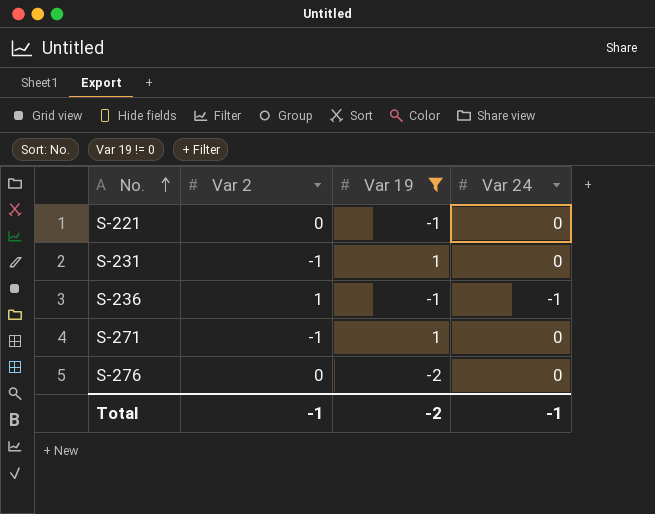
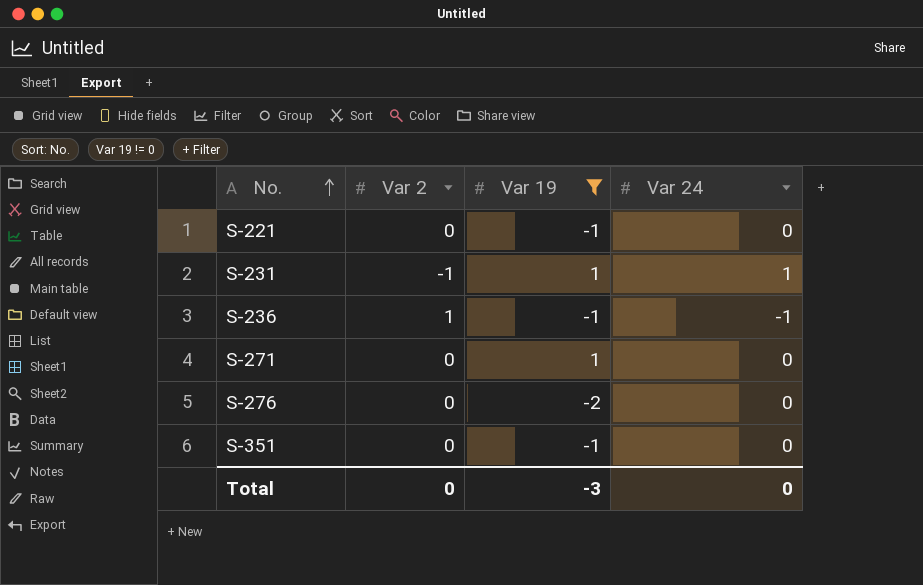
S-231 | Var 24: 0 -> 1
S-271 | Var 2: -1 -> 0
row S-351: none -> 0 | -1 | 0
Total | Var 2: -1 -> 0
Total | Var 19: -2 -> -3
Total | Var 24: -1 -> 0

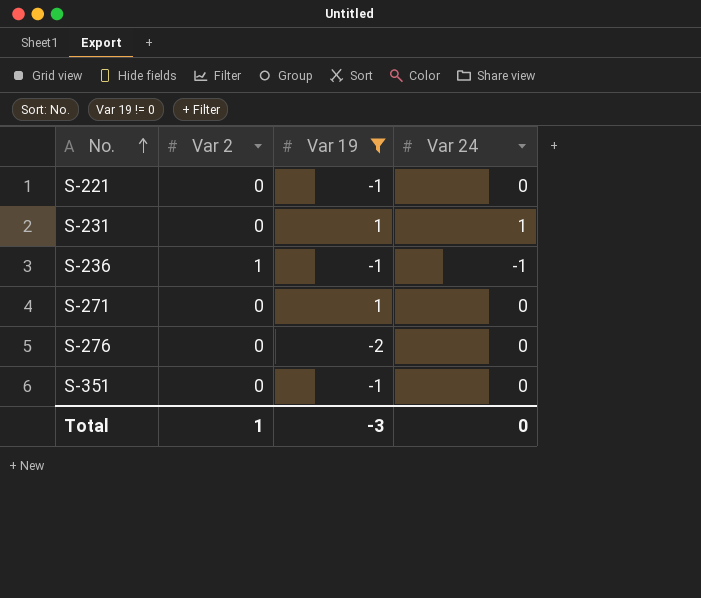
S-231 | Var 2: -1 -> 0
Total | Var 2: 0 -> 1

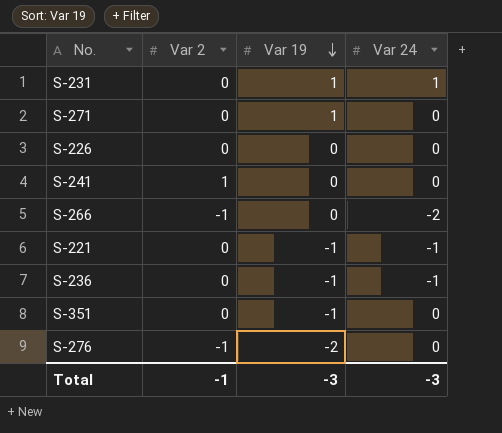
filter: Var 19 != 0 -> none
row order: No. ascending -> Var 19 descending
S-221 | Var 24: 0 -> -1
S-236 | Var 2: 1 -> 0
S-276 | Var 2: 0 -> -1
Total | Var 2: 1 -> -1
Total | Var 24: 0 -> -3

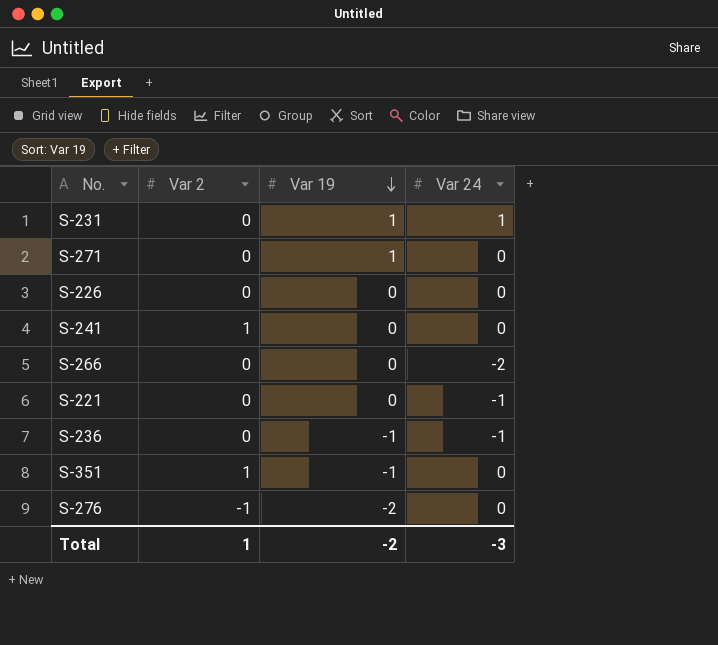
S-266 | Var 2: -1 -> 0
S-221 | Var 19: -1 -> 0
S-351 | Var 2: 0 -> 1
Total | Var 2: -1 -> 1
Total | Var 19: -3 -> -2

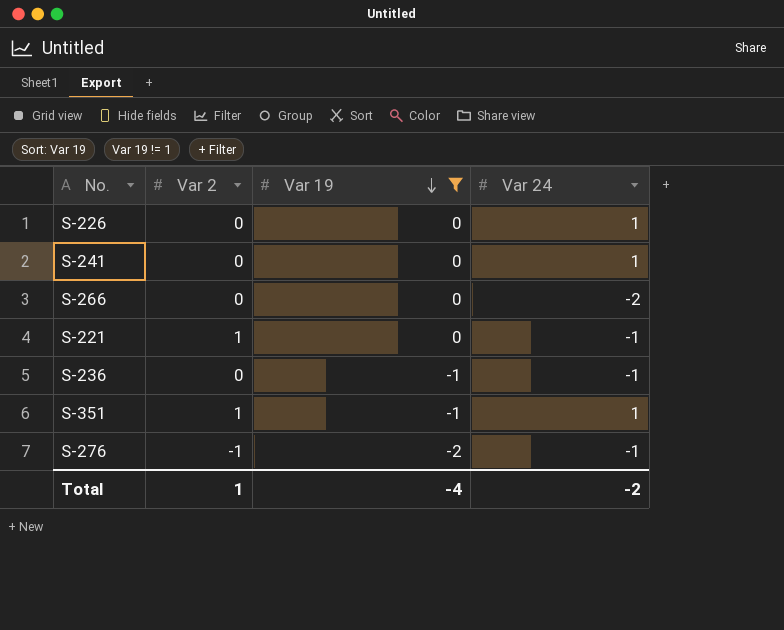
filter: none -> Var 19 != 1
S-226 | Var 24: 0 -> 1
S-241 | Var 2: 1 -> 0
S-241 | Var 24: 0 -> 1
S-221 | Var 2: 0 -> 1
S-351 | Var 24: 0 -> 1
S-276 | Var 24: 0 -> -1
Total | Var 19: -2 -> -4
Total | Var 24: -3 -> -2

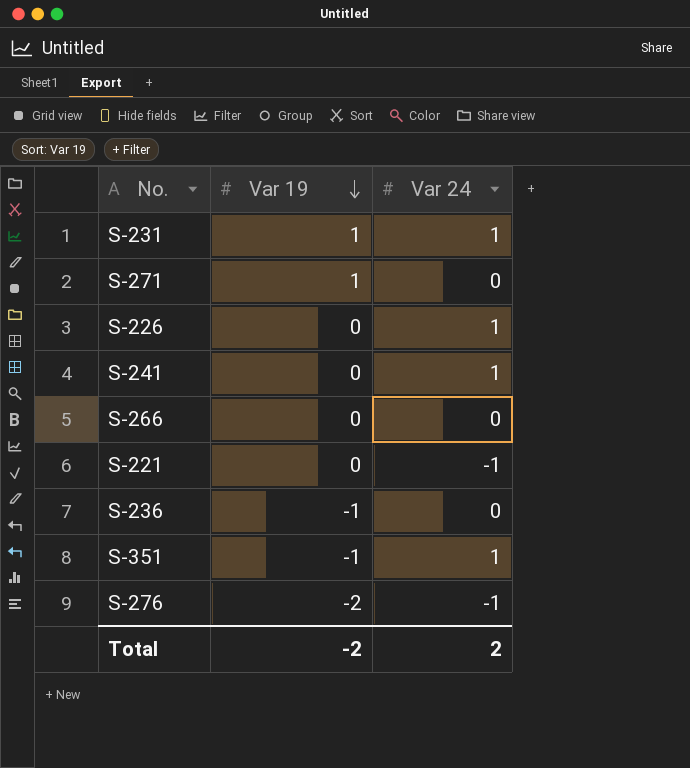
filter: Var 19 != 1 -> none
column Var 2 | position: 2 -> none
S-266 | Var 24: -2 -> 0
S-236 | Var 24: -1 -> 0
Total | Var 19: -4 -> -2
Total | Var 24: -2 -> 2

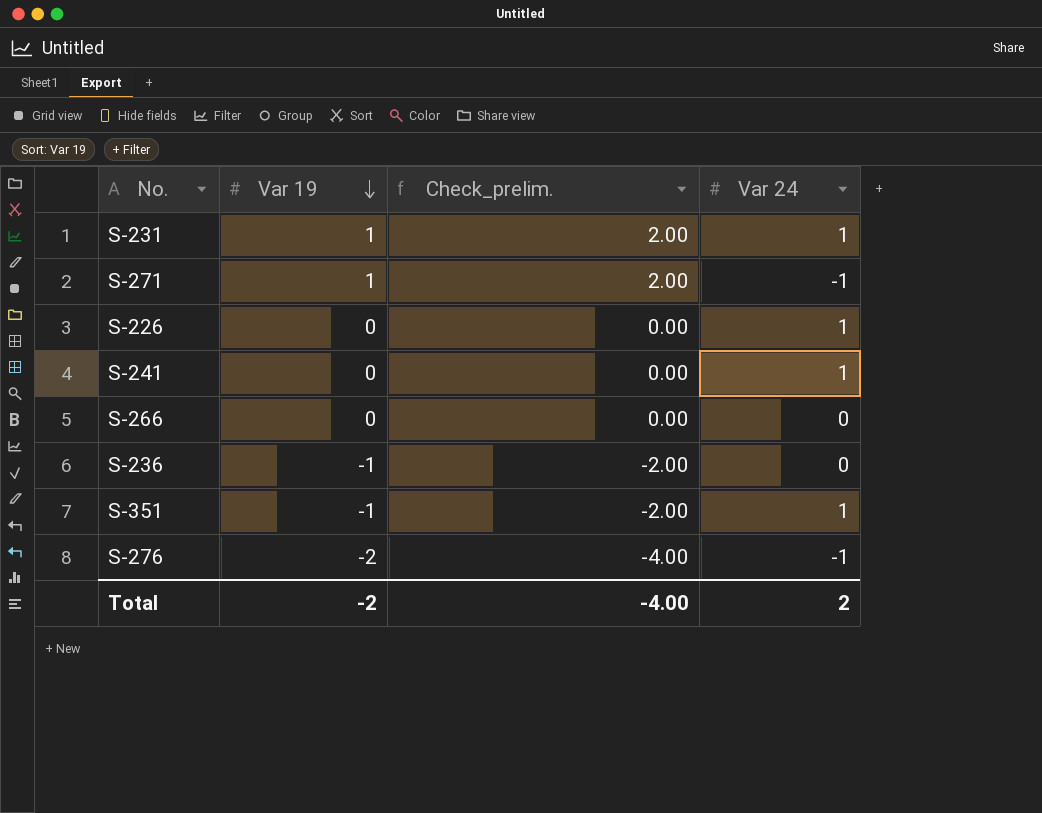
column Check_prelim. | formula: none -> [Var 19] * 2
row S-221: 0 | -1 -> none
S-271 | Var 24: 0 -> -1

